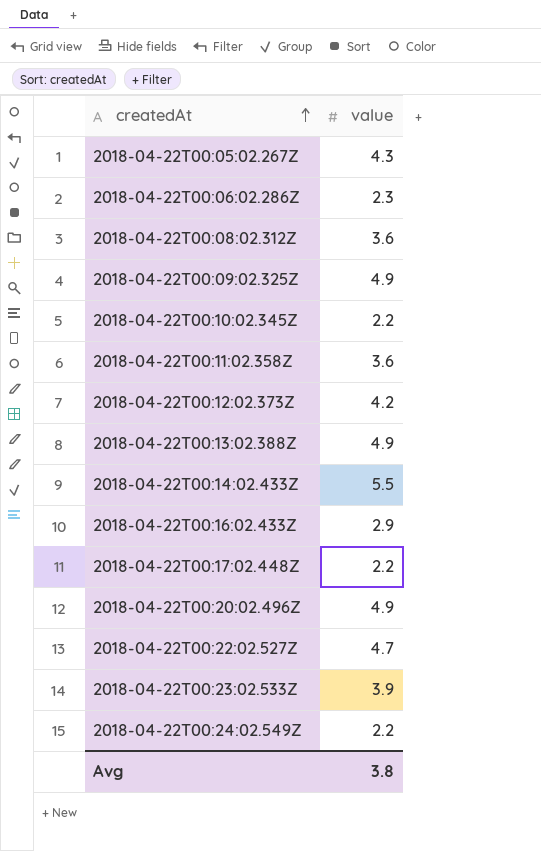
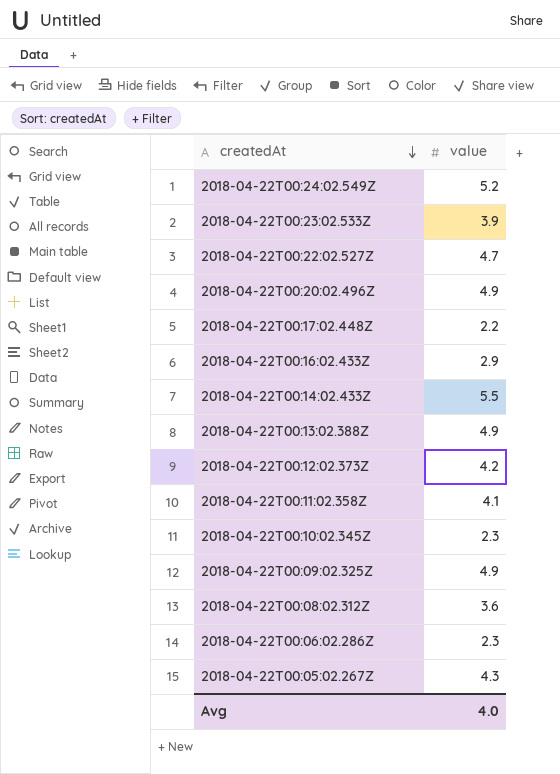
row order: createdAt ascending -> createdAt descending
2018-04-22T00:24:02.549Z | value: 2.2 -> 5.2
2018-04-22T00:11:02.358Z | value: 3.6 -> 4.1
2018-04-22T00:10:02.345Z | value: 2.2 -> 2.3
Avg | value: 3.8 -> 4.0

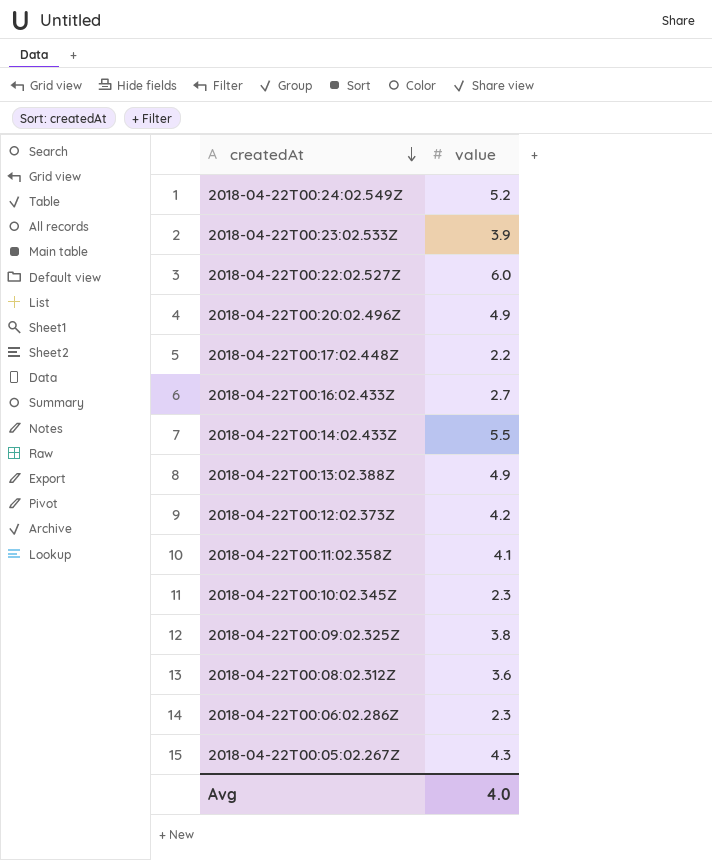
2018-04-22T00:22:02.527Z | value: 4.7 -> 6.0
2018-04-22T00:16:02.433Z | value: 2.9 -> 2.7
2018-04-22T00:09:02.325Z | value: 4.9 -> 3.8

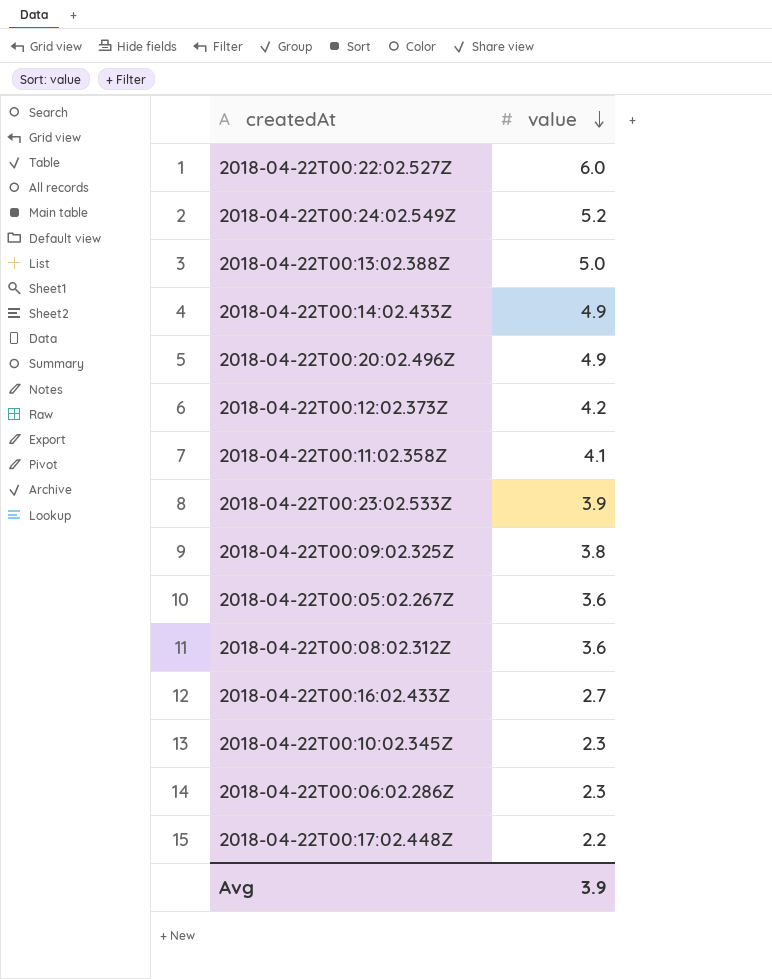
row order: createdAt descending -> value descending
2018-04-22T00:13:02.388Z | value: 4.9 -> 5.0
2018-04-22T00:14:02.433Z | value: 5.5 -> 4.9
2018-04-22T00:05:02.267Z | value: 4.3 -> 3.6
Avg | value: 4.0 -> 3.9

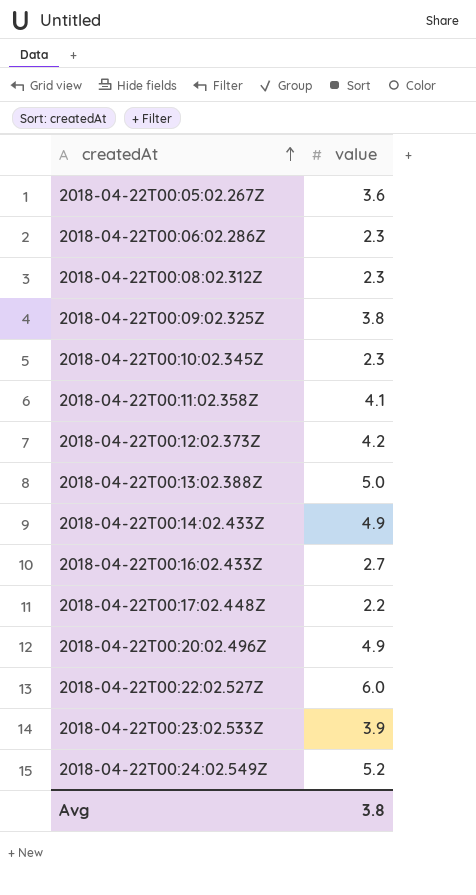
row order: value descending -> createdAt ascending
2018-04-22T00:08:02.312Z | value: 3.6 -> 2.3
Avg | value: 3.9 -> 3.8

